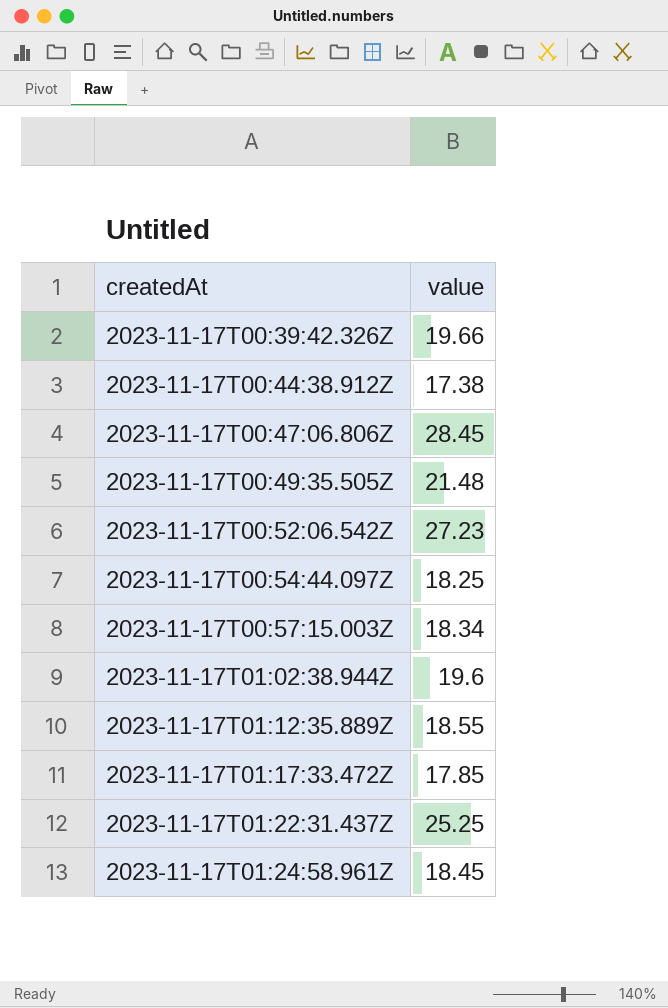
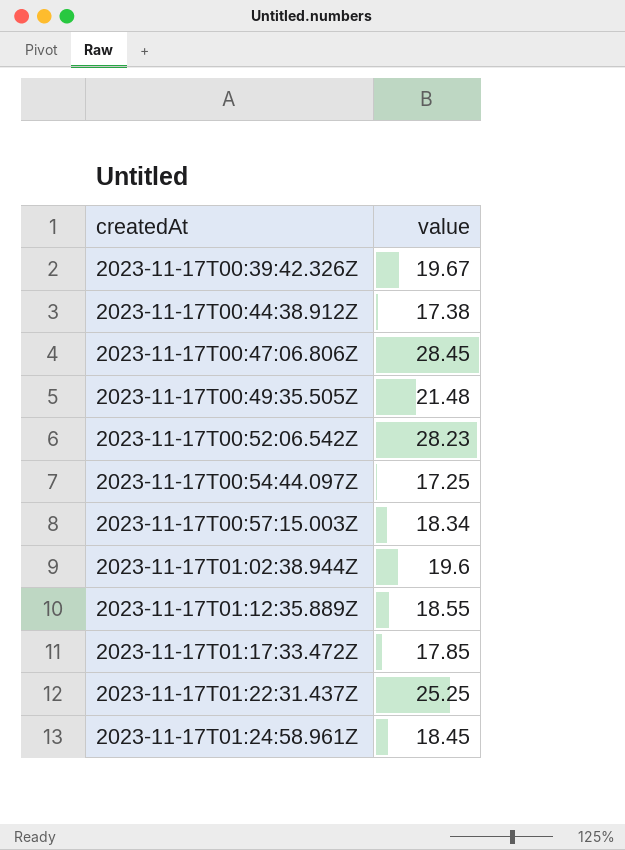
2023-11-17T00:39:42.326Z | value: 19.66 -> 19.67
2023-11-17T00:52:06.542Z | value: 27.23 -> 28.23
2023-11-17T00:54:44.097Z | value: 18.25 -> 17.25

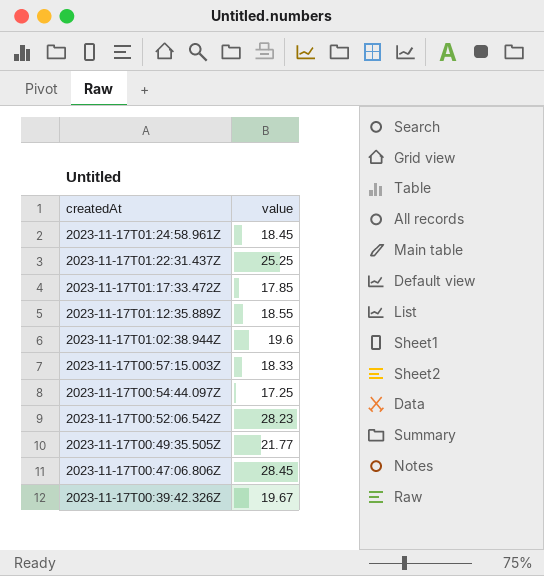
row order: createdAt ascending -> createdAt descending
row 2023-11-17T00:44:38.912Z: 17.38 -> none
2023-11-17T00:57:15.003Z | value: 18.34 -> 18.33
2023-11-17T00:49:35.505Z | value: 21.48 -> 21.77

